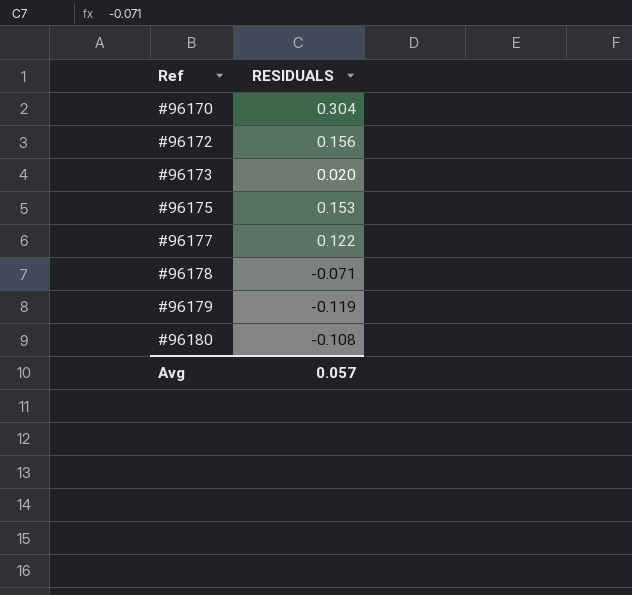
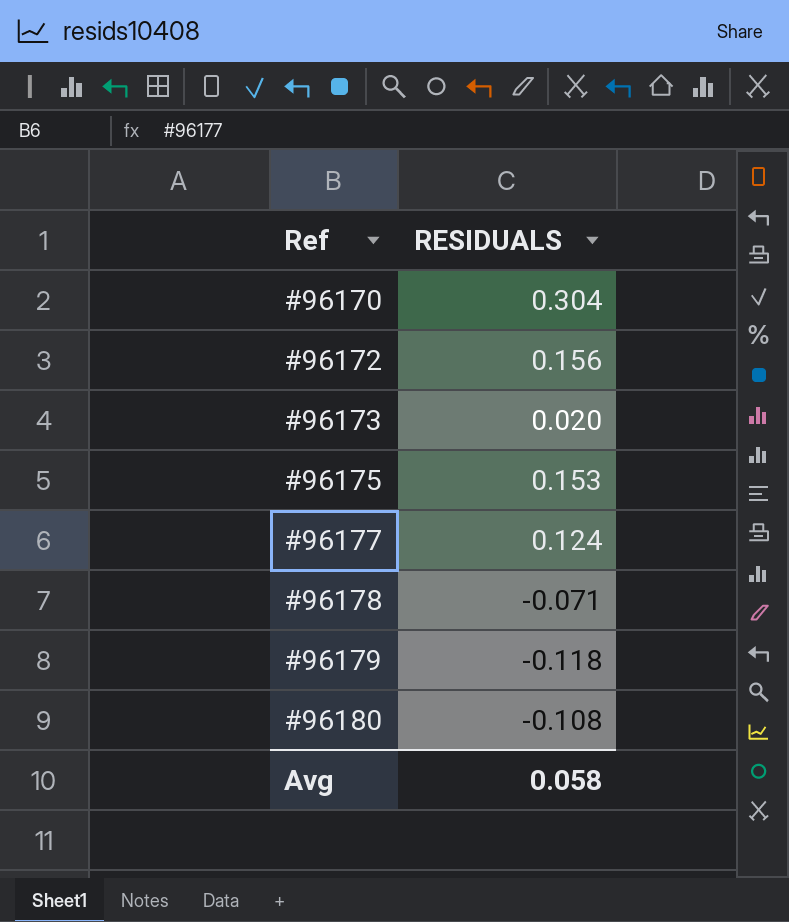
#96177 | RESIDUALS: 0.122 -> 0.124
#96179 | RESIDUALS: -0.119 -> -0.118
Avg | RESIDUALS: 0.057 -> 0.058

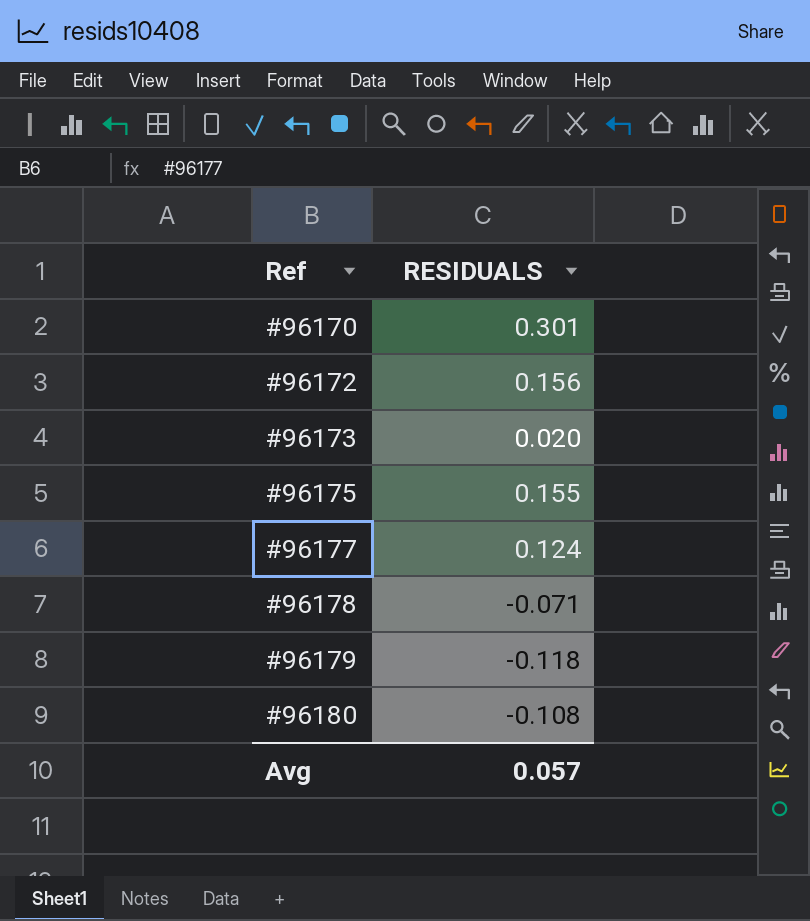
#96170 | RESIDUALS: 0.304 -> 0.301
#96175 | RESIDUALS: 0.153 -> 0.155
Avg | RESIDUALS: 0.058 -> 0.057

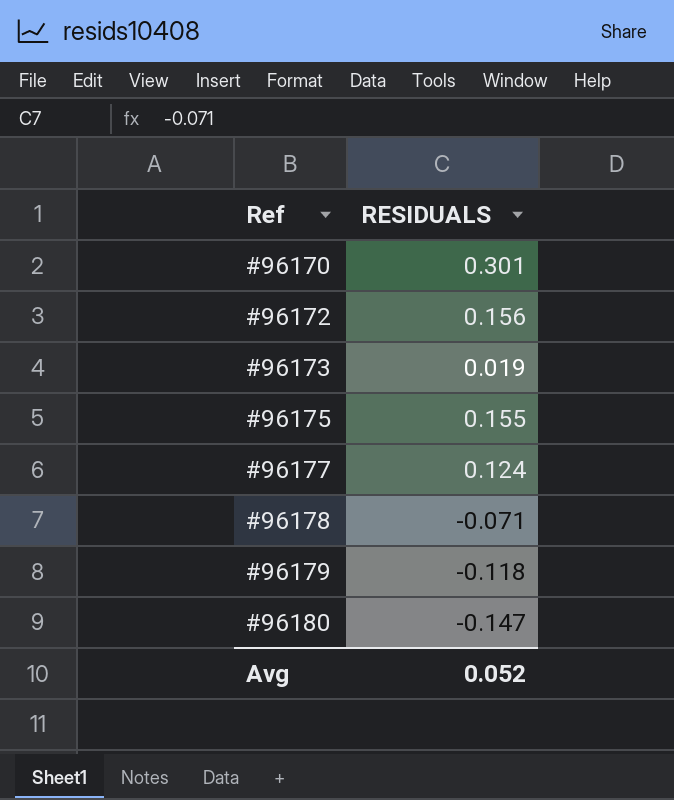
#96173 | RESIDUALS: 0.020 -> 0.019
#96180 | RESIDUALS: -0.108 -> -0.147
Avg | RESIDUALS: 0.057 -> 0.052

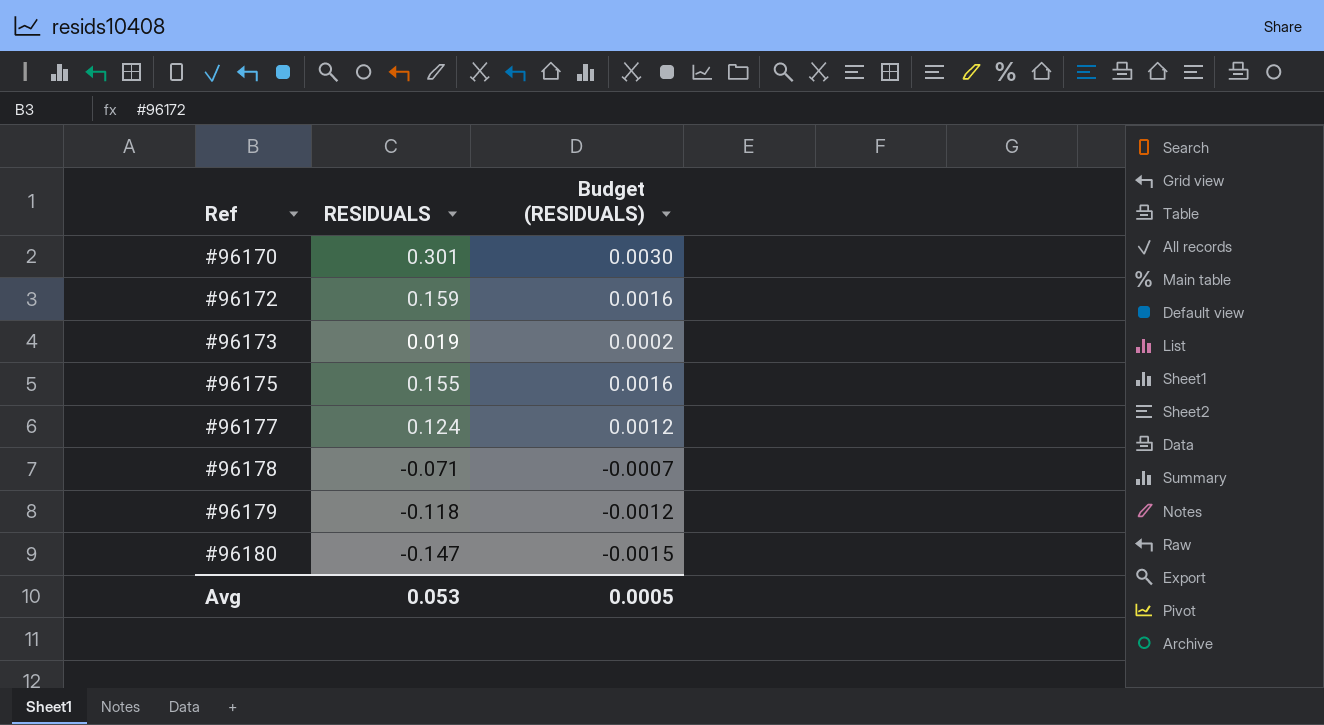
column Budget (RESIDUALS) | formula: none -> [RESIDUALS] * 0.01
#96172 | RESIDUALS: 0.156 -> 0.159
Avg | RESIDUALS: 0.052 -> 0.053

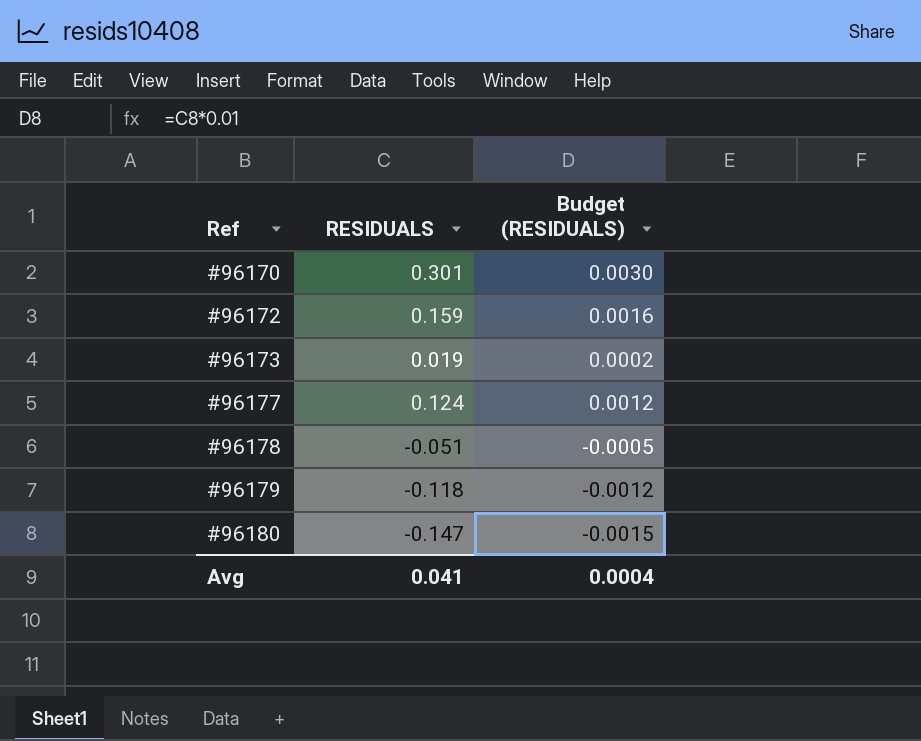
row #96175: 0.155 | 0.0016 -> none
#96178 | RESIDUALS: -0.071 -> -0.051
#96178 | Budget (RESIDUALS): -0.0007 -> -0.0005
Avg | RESIDUALS: 0.053 -> 0.041
Avg | Budget (RESIDUALS): 0.0005 -> 0.0004

